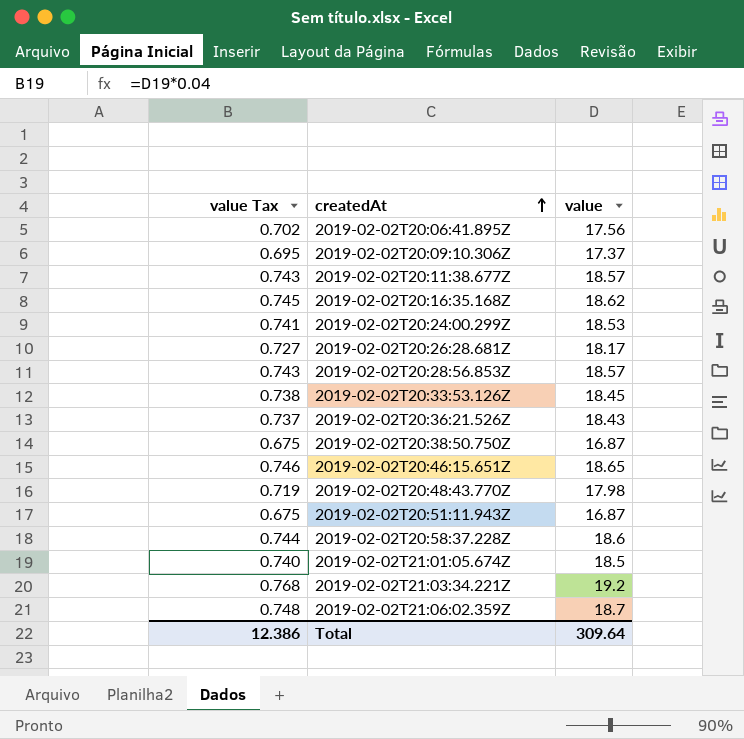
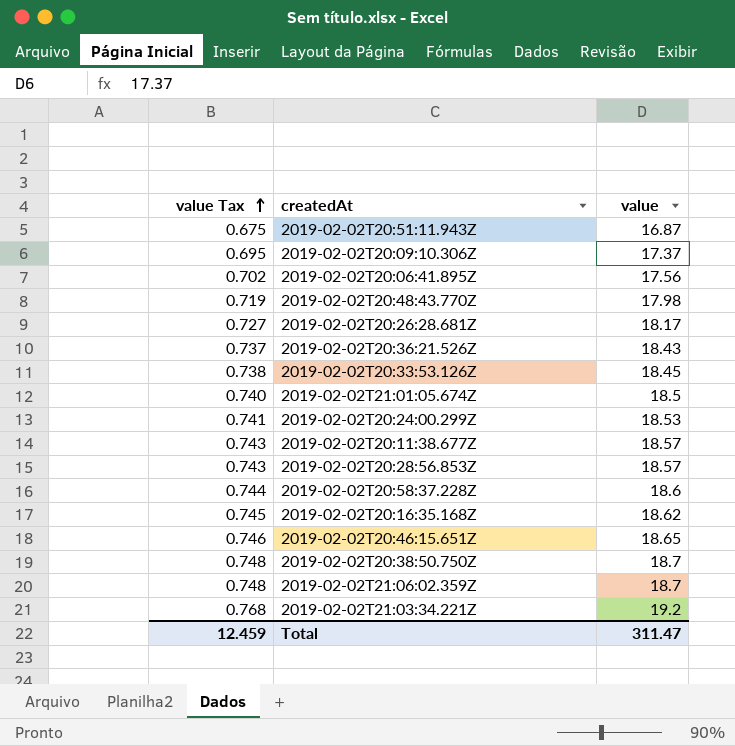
row order: createdAt ascending -> value Tax ascending
2019-02-02T20:38:50.750Z | value Tax: 0.675 -> 0.748
2019-02-02T20:38:50.750Z | value: 16.87 -> 18.7
Total | value Tax: 12.386 -> 12.459
Total | value: 309.64 -> 311.47

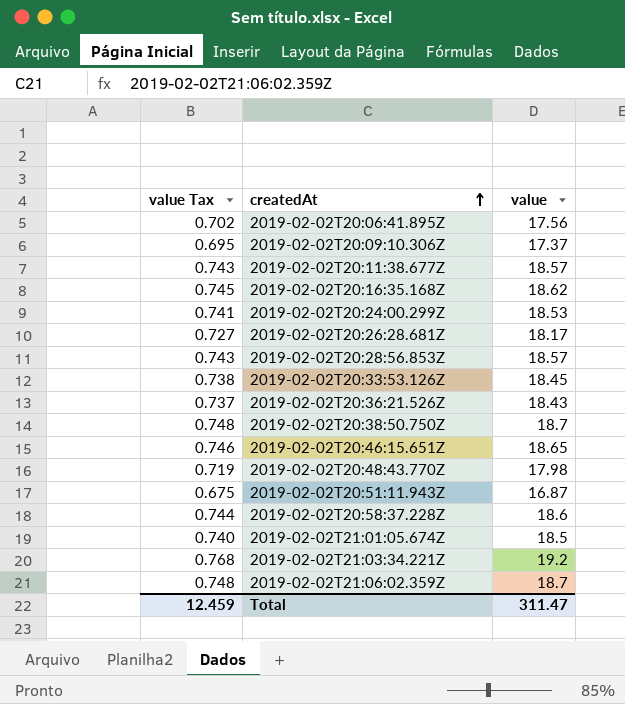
row order: value Tax ascending -> createdAt ascending

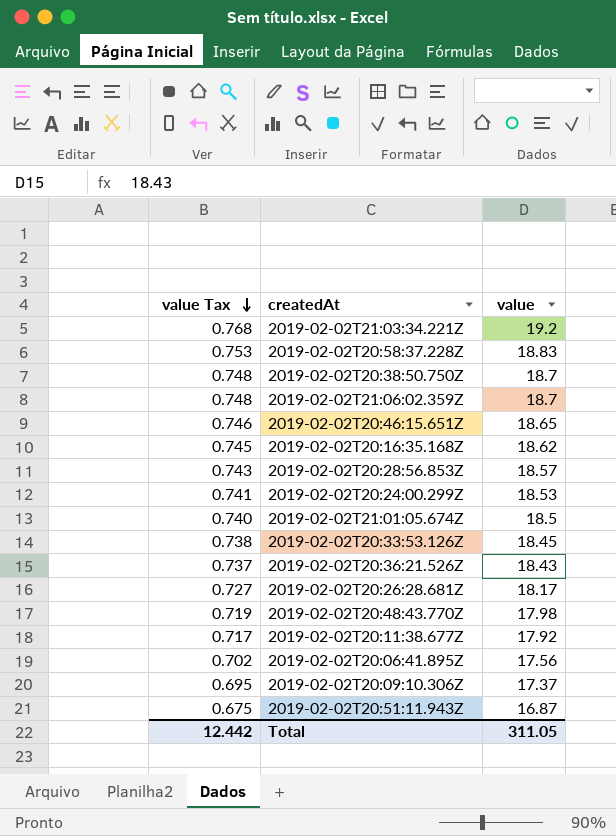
row order: createdAt ascending -> value Tax descending
2019-02-02T20:58:37.228Z | value Tax: 0.744 -> 0.753
2019-02-02T20:58:37.228Z | value: 18.6 -> 18.83
2019-02-02T20:11:38.677Z | value Tax: 0.743 -> 0.717
2019-02-02T20:11:38.677Z | value: 18.57 -> 17.92
Total | value Tax: 12.459 -> 12.442
Total | value: 311.47 -> 311.05

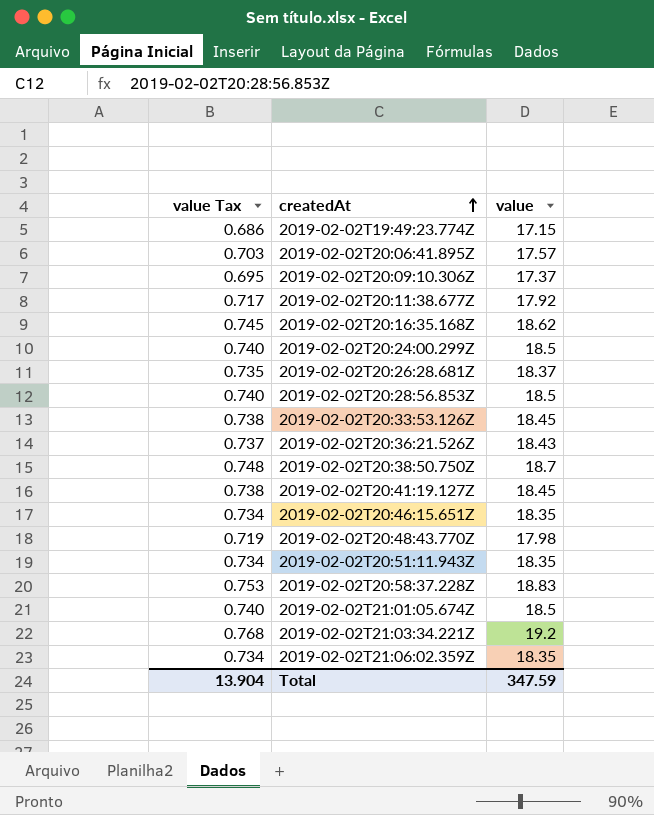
row order: value Tax descending -> createdAt ascending
row 2019-02-02T19:49:23.774Z: none -> 0.686 | 17.15
2019-02-02T20:06:41.895Z | value Tax: 0.702 -> 0.703
2019-02-02T20:06:41.895Z | value: 17.56 -> 17.57
2019-02-02T20:24:00.299Z | value Tax: 0.741 -> 0.740
2019-02-02T20:24:00.299Z | value: 18.53 -> 18.5
2019-02-02T20:26:28.681Z | value Tax: 0.727 -> 0.735
2019-02-02T20:26:28.681Z | value: 18.17 -> 18.37
2019-02-02T20:28:56.853Z | value Tax: 0.743 -> 0.740
2019-02-02T20:28:56.853Z | value: 18.57 -> 18.5
row 2019-02-02T20:41:19.127Z: none -> 0.738 | 18.45
2019-02-02T20:46:15.651Z | value Tax: 0.746 -> 0.734
2019-02-02T20:46:15.651Z | value: 18.65 -> 18.35
2019-02-02T20:51:11.943Z | value Tax: 0.675 -> 0.734
2019-02-02T20:51:11.943Z | value: 16.87 -> 18.35
2019-02-02T21:06:02.359Z | value Tax: 0.748 -> 0.734
2019-02-02T21:06:02.359Z | value: 18.7 -> 18.35
Total | value Tax: 12.442 -> 13.904
Total | value: 311.05 -> 347.59

